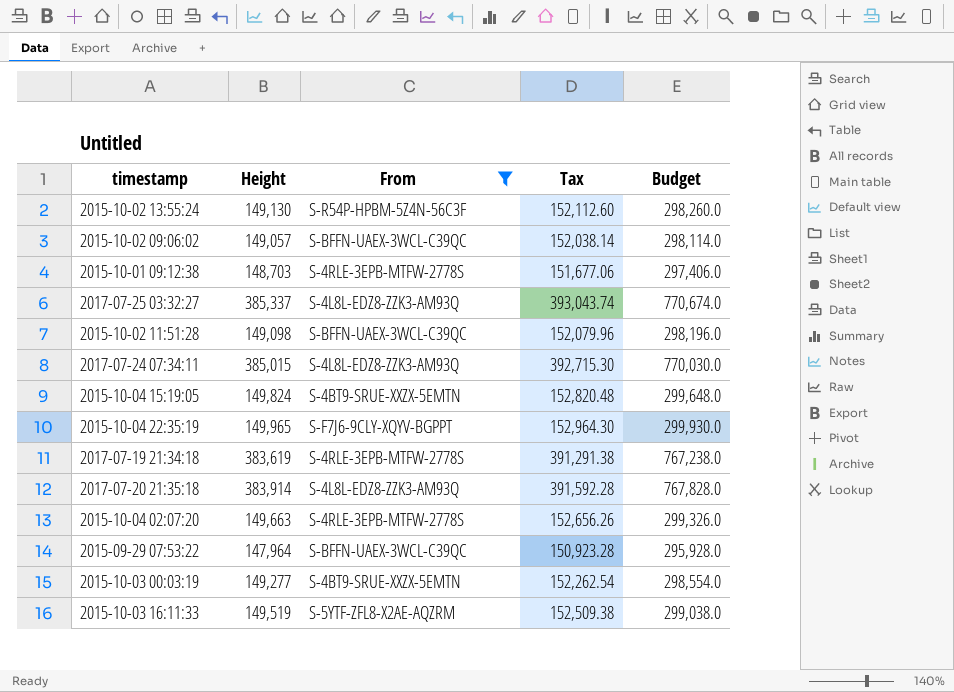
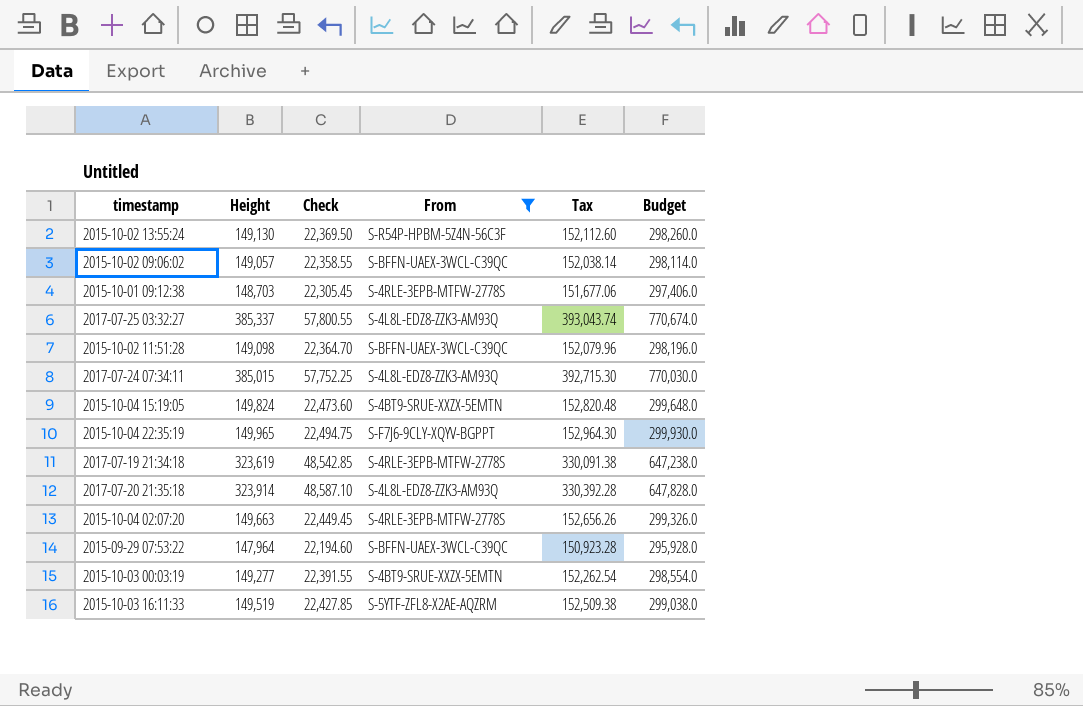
column Check | formula: none -> [Height] * 0.15
2017-07-19 21:34:18 | Height: 383,619 -> 323,619
2017-07-19 21:34:18 | Tax: 391,291.38 -> 330,091.38
2017-07-19 21:34:18 | Budget: 767,238.0 -> 647,238.0
2017-07-20 21:35:18 | Height: 383,914 -> 323,914
2017-07-20 21:35:18 | Tax: 391,592.28 -> 330,392.28
2017-07-20 21:35:18 | Budget: 767,828.0 -> 647,828.0

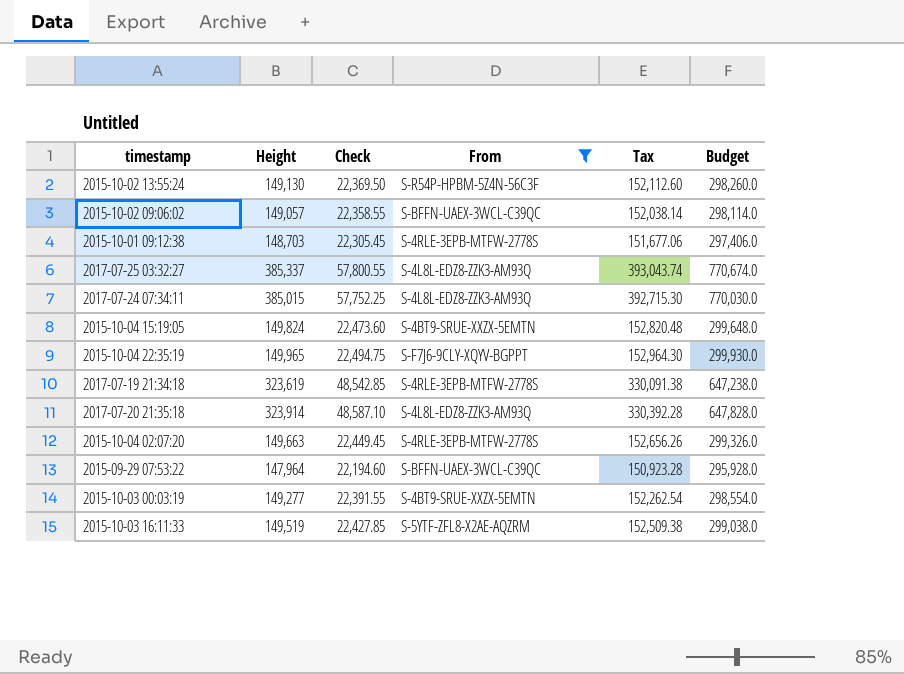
row 2015-10-02 11:51:28: 149,098 | 22,364.70 | S-BFFN-UAEX-3WCL-C39QC | 152,079.96 | 298,196.0 -> none

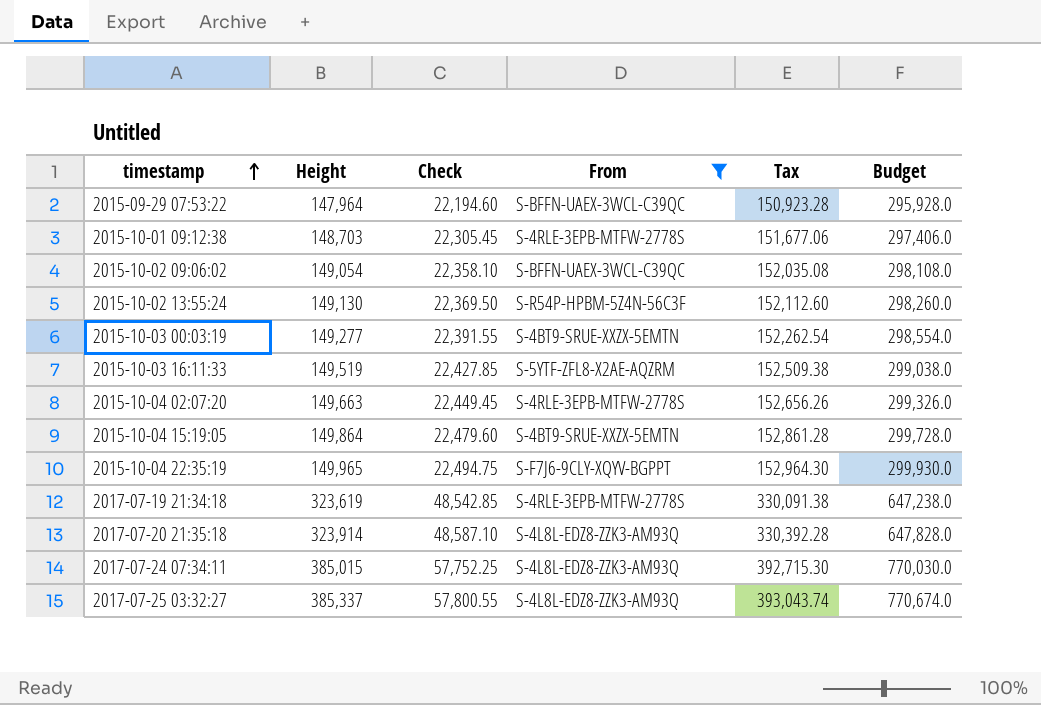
row order: none -> timestamp ascending
2015-10-02 09:06:02 | Height: 149,057 -> 149,054
2015-10-02 09:06:02 | Check: 22,358.55 -> 22,358.10
2015-10-02 09:06:02 | Tax: 152,038.14 -> 152,035.08
2015-10-02 09:06:02 | Budget: 298,114.0 -> 298,108.0
2015-10-04 15:19:05 | Height: 149,824 -> 149,864
2015-10-04 15:19:05 | Check: 22,473.60 -> 22,479.60
2015-10-04 15:19:05 | Tax: 152,820.48 -> 152,861.28
2015-10-04 15:19:05 | Budget: 299,648.0 -> 299,728.0

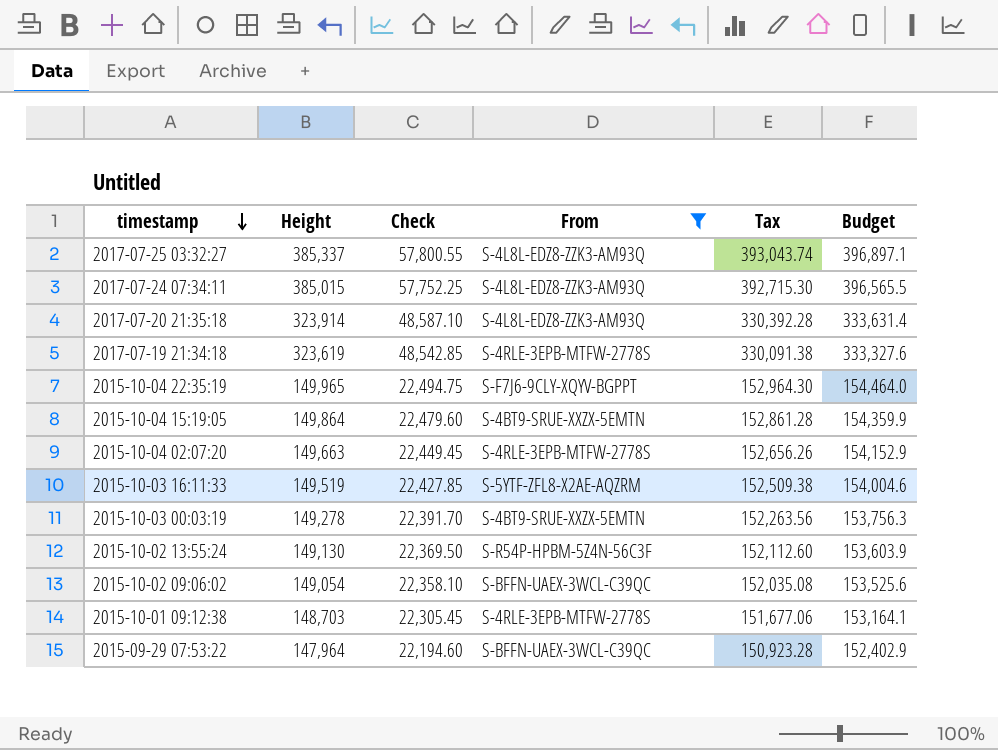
row order: timestamp ascending -> timestamp descending
column Budget | formula: [Height] * 2 -> [Height] * 1.03
2015-10-03 00:03:19 | Height: 149,277 -> 149,278
2015-10-03 00:03:19 | Check: 22,391.55 -> 22,391.70
2015-10-03 00:03:19 | Tax: 152,262.54 -> 152,263.56

